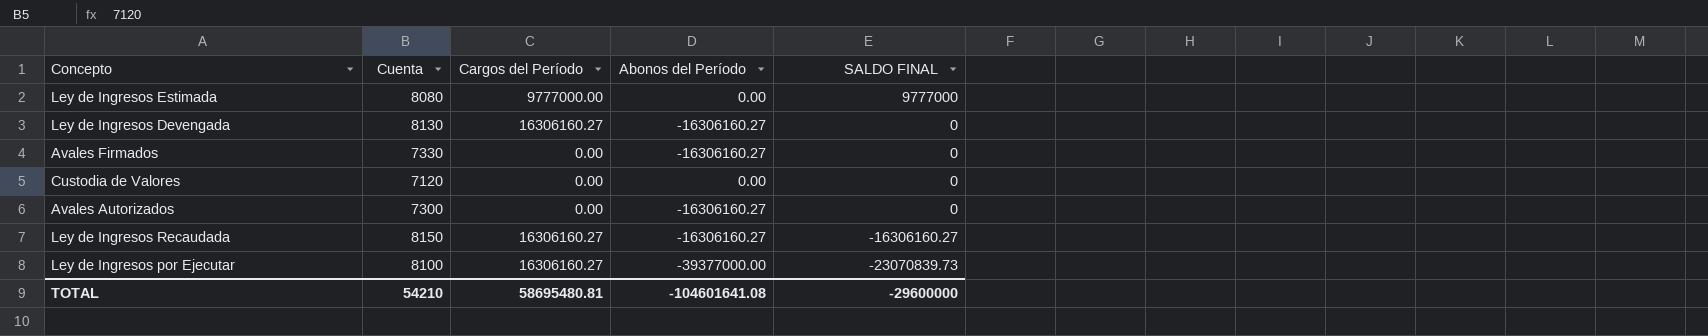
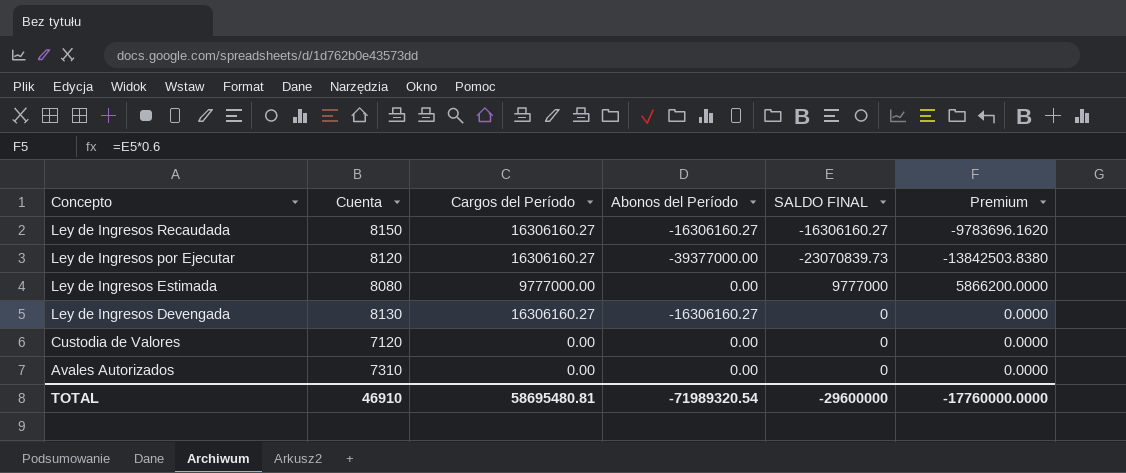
row order: SALDO FINAL descending -> Concepto descending
column Premium | formula: none -> [SALDO FINAL] * 0.6
row Avales Firmados: 7330 | 0.00 | -16306160.27 | 0 -> none
Ley de Ingresos por Ejecutar | Cuenta: 8100 -> 8120
Avales Autorizados | Cuenta: 7300 -> 7310
Avales Autorizados | Abonos del Período: -16306160.27 -> 0.00
TOTAL | Cuenta: 54210 -> 46910
TOTAL | Abonos del Período: -104601641.08 -> -71989320.54

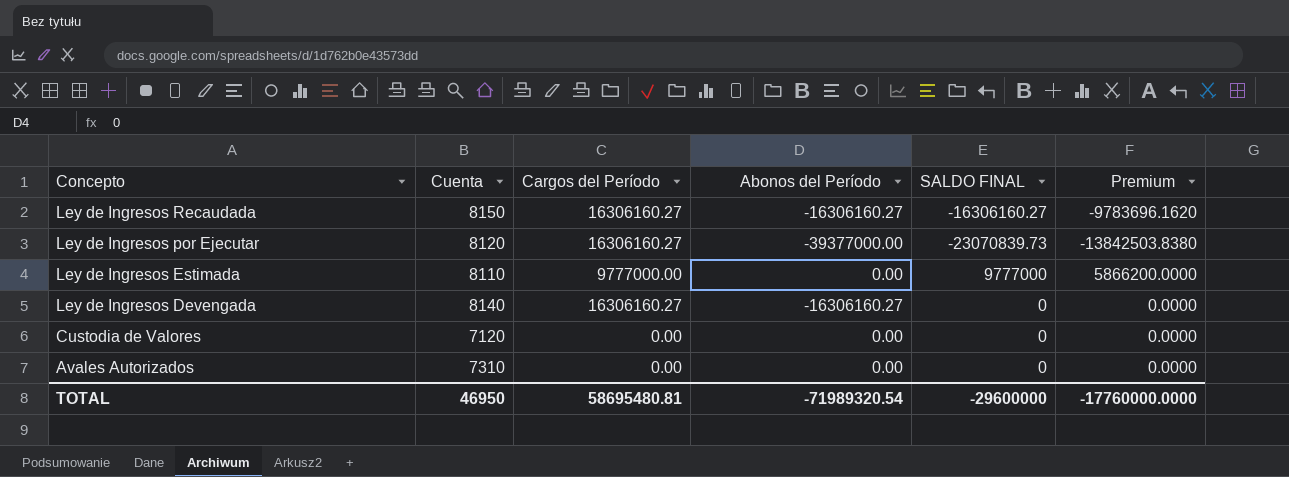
Ley de Ingresos Estimada | Cuenta: 8080 -> 8110
Ley de Ingresos Devengada | Cuenta: 8130 -> 8140
TOTAL | Cuenta: 46910 -> 46950

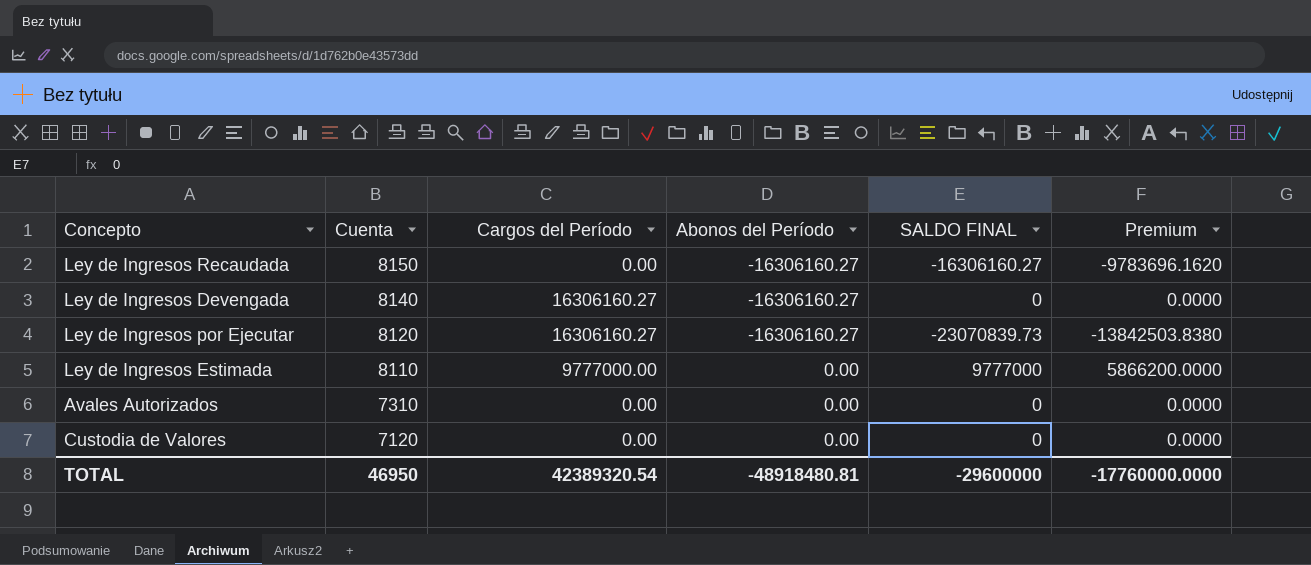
row order: Concepto descending -> Cuenta descending
Ley de Ingresos Recaudada | Cargos del Período: 16306160.27 -> 0.00
Ley de Ingresos por Ejecutar | Abonos del Período: -39377000.00 -> -16306160.27
TOTAL | Cargos del Período: 58695480.81 -> 42389320.54
TOTAL | Abonos del Período: -71989320.54 -> -48918480.81

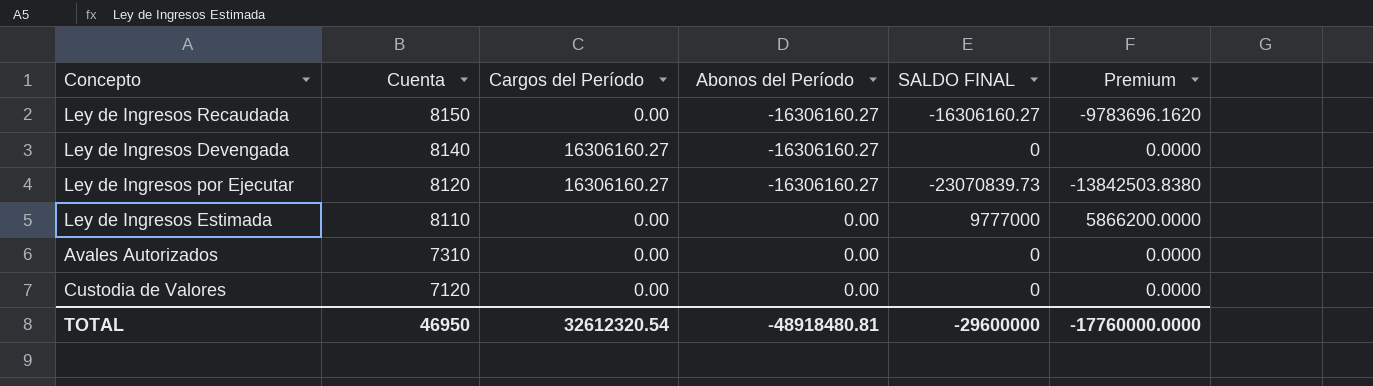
Ley de Ingresos Estimada | Cargos del Período: 9777000.00 -> 0.00
TOTAL | Cargos del Período: 42389320.54 -> 32612320.54

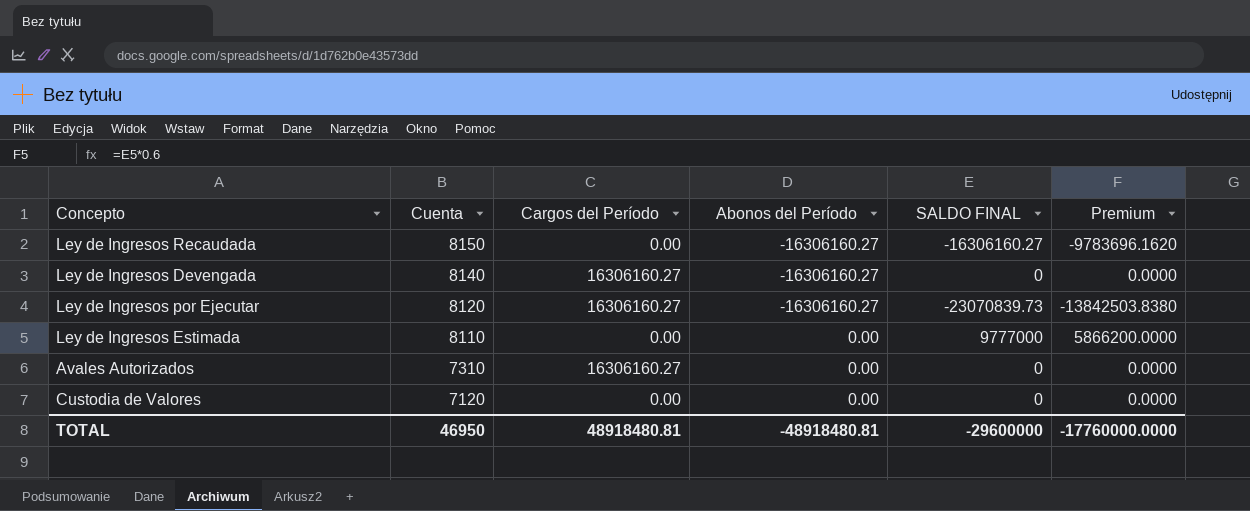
Avales Autorizados | Cargos del Período: 0.00 -> 16306160.27
TOTAL | Cargos del Período: 32612320.54 -> 48918480.81

